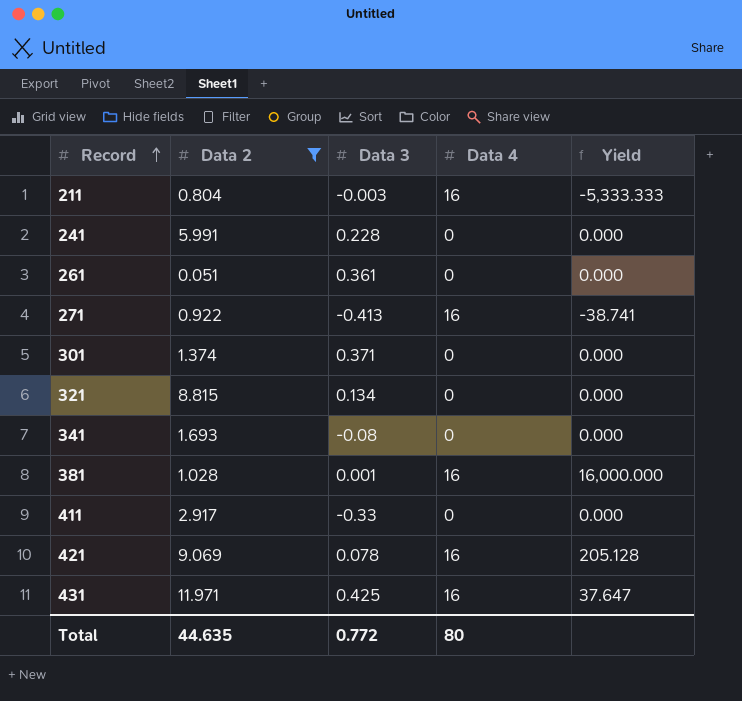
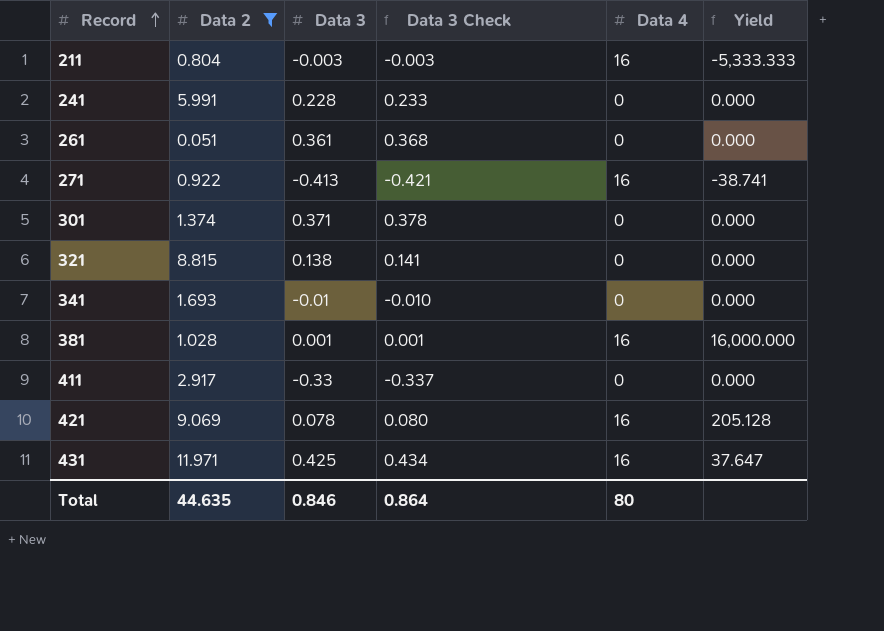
column Data 3 Check | formula: none -> [Data 3] * 1.02
321 | Data 3: 0.134 -> 0.138
341 | Data 3: -0.08 -> -0.01
Total | Data 3: 0.772 -> 0.846

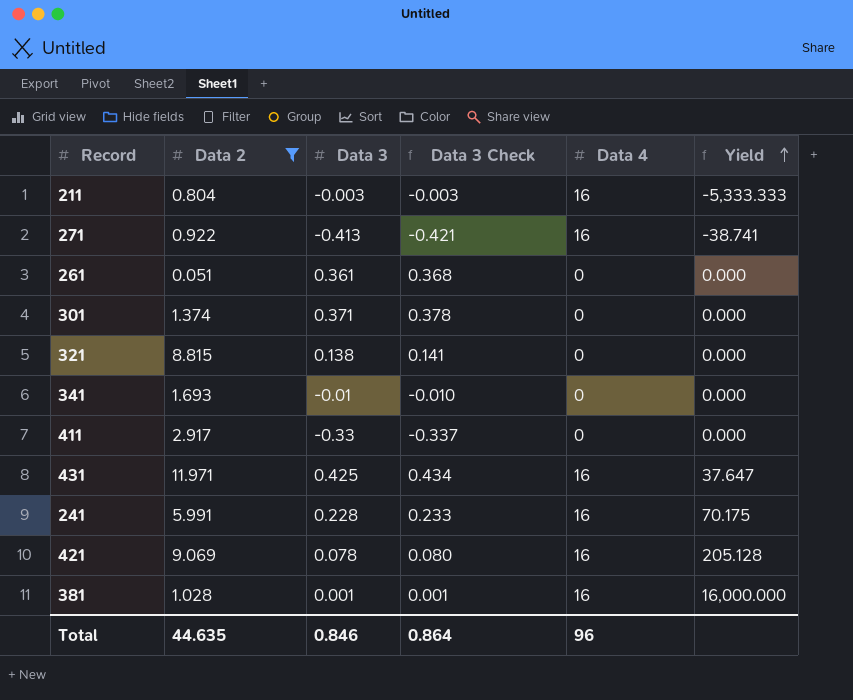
row order: Record ascending -> Yield ascending
241 | Data 4: 0 -> 16
241 | Yield: 0.000 -> 70.175
Total | Data 4: 80 -> 96

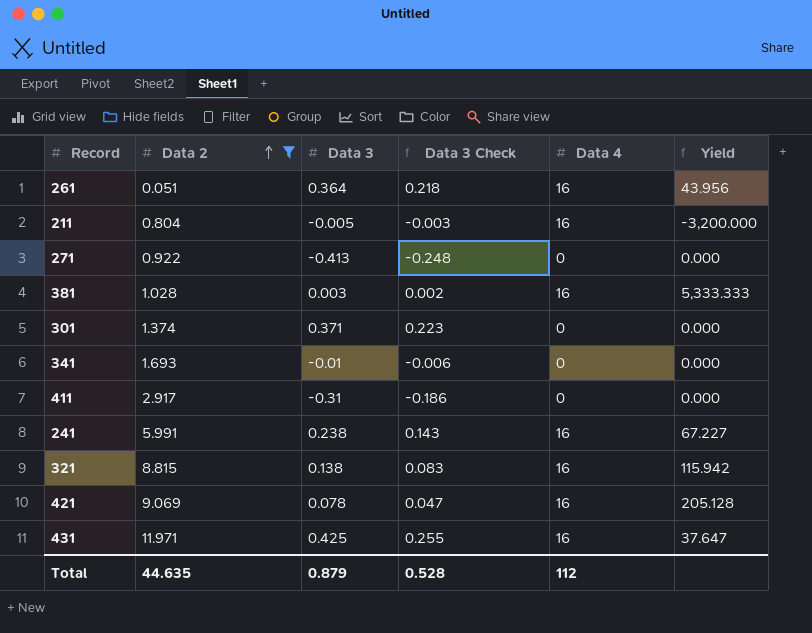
row order: Yield ascending -> Data 2 ascending
column Data 3 Check | formula: [Data 3] * 1.02 -> [Data 3] * 0.6
261 | Data 3: 0.361 -> 0.364
261 | Data 4: 0 -> 16
261 | Yield: 0.000 -> 43.956
211 | Data 3: -0.003 -> -0.005
211 | Yield: -5,333.333 -> -3,200.000
271 | Data 4: 16 -> 0
271 | Yield: -38.741 -> 0.000
381 | Data 3: 0.001 -> 0.003
381 | Yield: 16,000.000 -> 5,333.333
411 | Data 3: -0.33 -> -0.31
241 | Data 3: 0.228 -> 0.238
241 | Yield: 70.175 -> 67.227
321 | Data 4: 0 -> 16
321 | Yield: 0.000 -> 115.942
Total | Data 3: 0.846 -> 0.879
Total | Data 3 Check: 0.864 -> 0.528
Total | Data 4: 96 -> 112

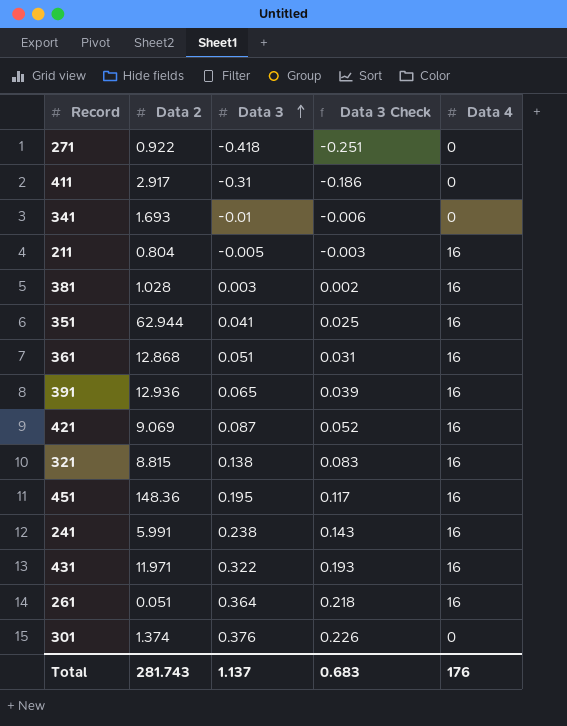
filter: Data 2 <= 11.971 -> none
row order: Data 2 ascending -> Data 3 ascending
column Yield | formula: [Data 4] / [Data 3] -> none
271 | Data 3: -0.413 -> -0.418
271 | Data 3 Check: -0.248 -> -0.251
421 | Data 3: 0.078 -> 0.087
421 | Data 3 Check: 0.047 -> 0.052
431 | Data 3: 0.425 -> 0.322
431 | Data 3 Check: 0.255 -> 0.193
301 | Data 3: 0.371 -> 0.376
301 | Data 3 Check: 0.223 -> 0.226
Total | Data 2: 44.635 -> 281.743
Total | Data 3: 0.879 -> 1.137
Total | Data 3 Check: 0.528 -> 0.683
Total | Data 4: 112 -> 176

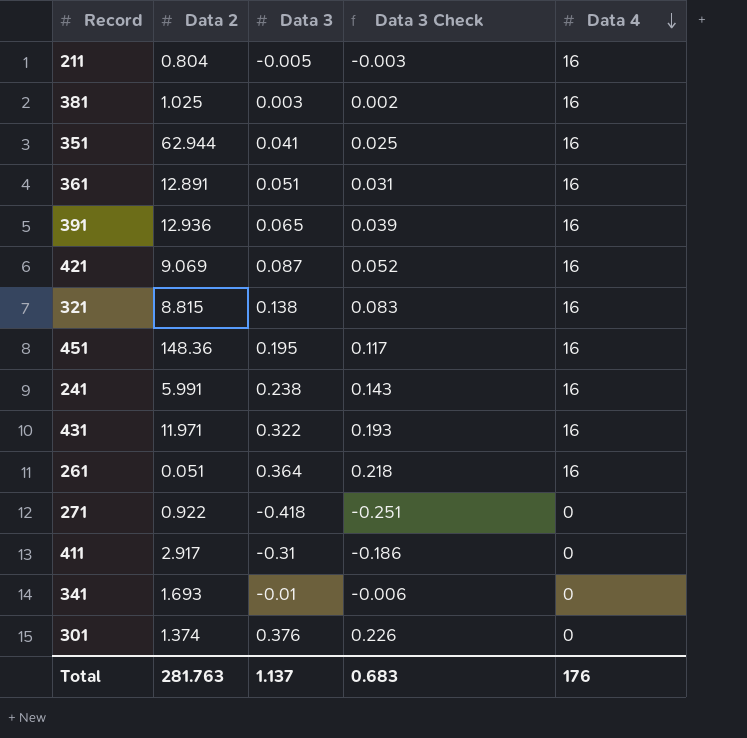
row order: Data 3 ascending -> Data 4 descending
381 | Data 2: 1.028 -> 1.025
361 | Data 2: 12.868 -> 12.891
Total | Data 2: 281.743 -> 281.763

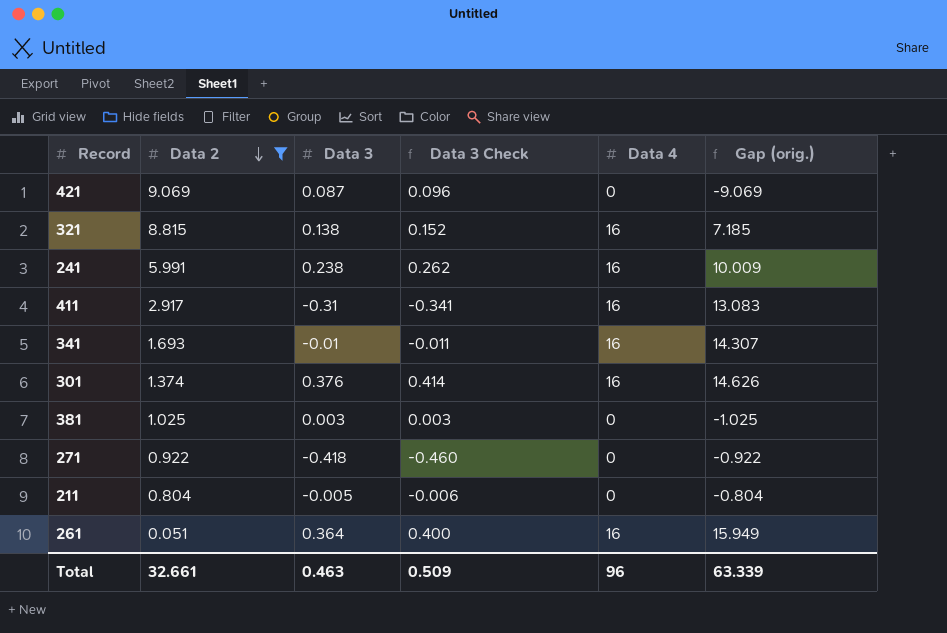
filter: none -> Data 2 <= 9.069
row order: Data 4 descending -> Data 2 descending
column Data 3 Check | formula: [Data 3] * 0.6 -> [Data 3] * 1.1
column Gap (orig.) | formula: none -> [Data 4] - [Data 2]
421 | Data 4: 16 -> 0
411 | Data 4: 0 -> 16
341 | Data 4: 0 -> 16
301 | Data 4: 0 -> 16
381 | Data 4: 16 -> 0
211 | Data 4: 16 -> 0
Total | Data 2: 281.763 -> 32.661
Total | Data 3: 1.137 -> 0.463
Total | Data 3 Check: 0.683 -> 0.509
Total | Data 4: 176 -> 96

